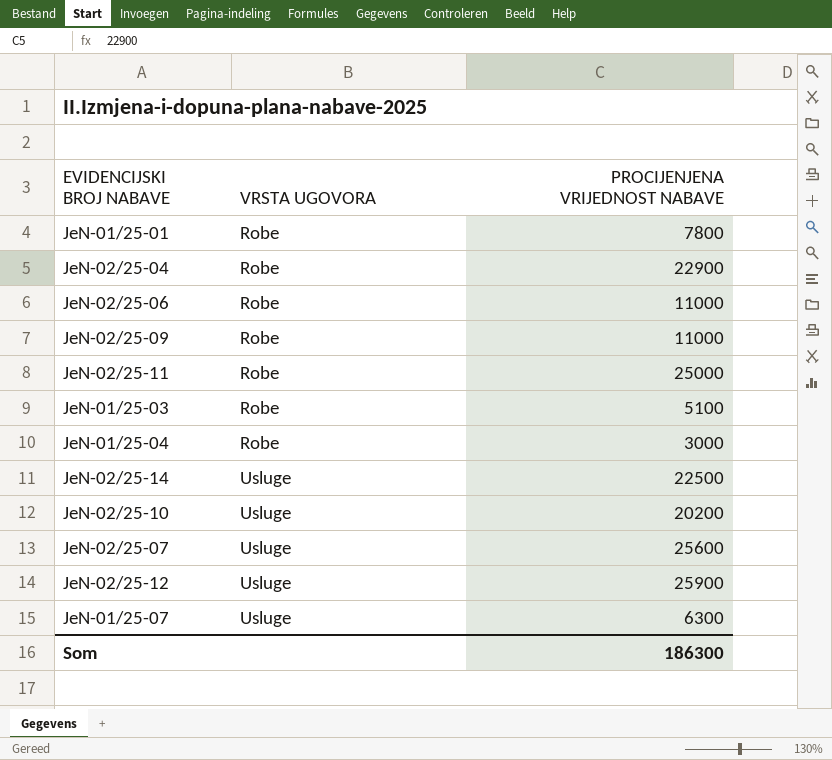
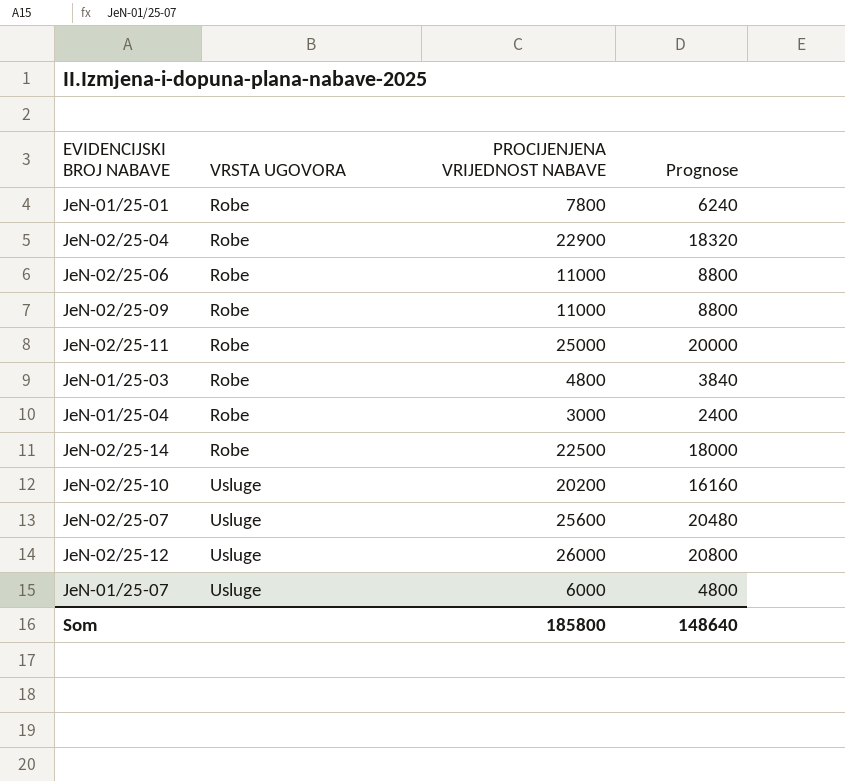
column Prognose | formula: none -> [PROCIJENJENA VRIJEDNOST NABAVE] * 0,8
JeN-01/25-03 | PROCIJENJENA VRIJEDNOST NABAVE: 5100 -> 4800
JeN-02/25-14 | VRSTA UGOVORA: Usluge -> Robe
JeN-02/25-12 | PROCIJENJENA VRIJEDNOST NABAVE: 25900 -> 26000
JeN-01/25-07 | PROCIJENJENA VRIJEDNOST NABAVE: 6300 -> 6000
Som | PROCIJENJENA VRIJEDNOST NABAVE: 186300 -> 185800

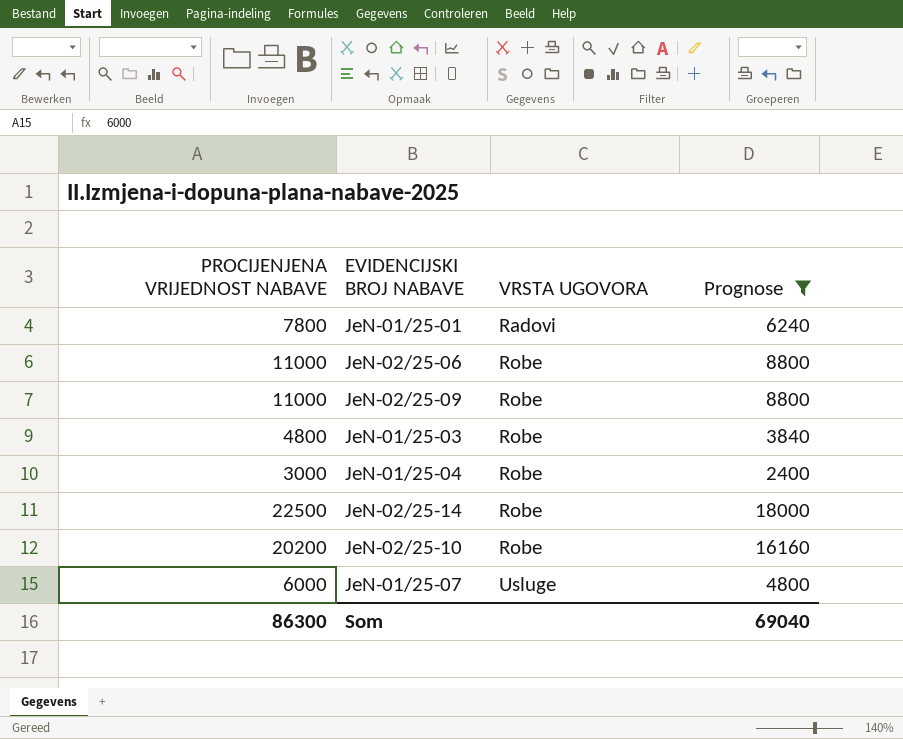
filter: none -> Prognose <= 18000
column PROCIJENJENA VRIJEDNOST NABAVE | position: 3 -> 1
JeN-01/25-01 | VRSTA UGOVORA: Robe -> Radovi
JeN-02/25-10 | VRSTA UGOVORA: Usluge -> Robe
Som | PROCIJENJENA VRIJEDNOST NABAVE: 185800 -> 86300
Som | Prognose: 148640 -> 69040

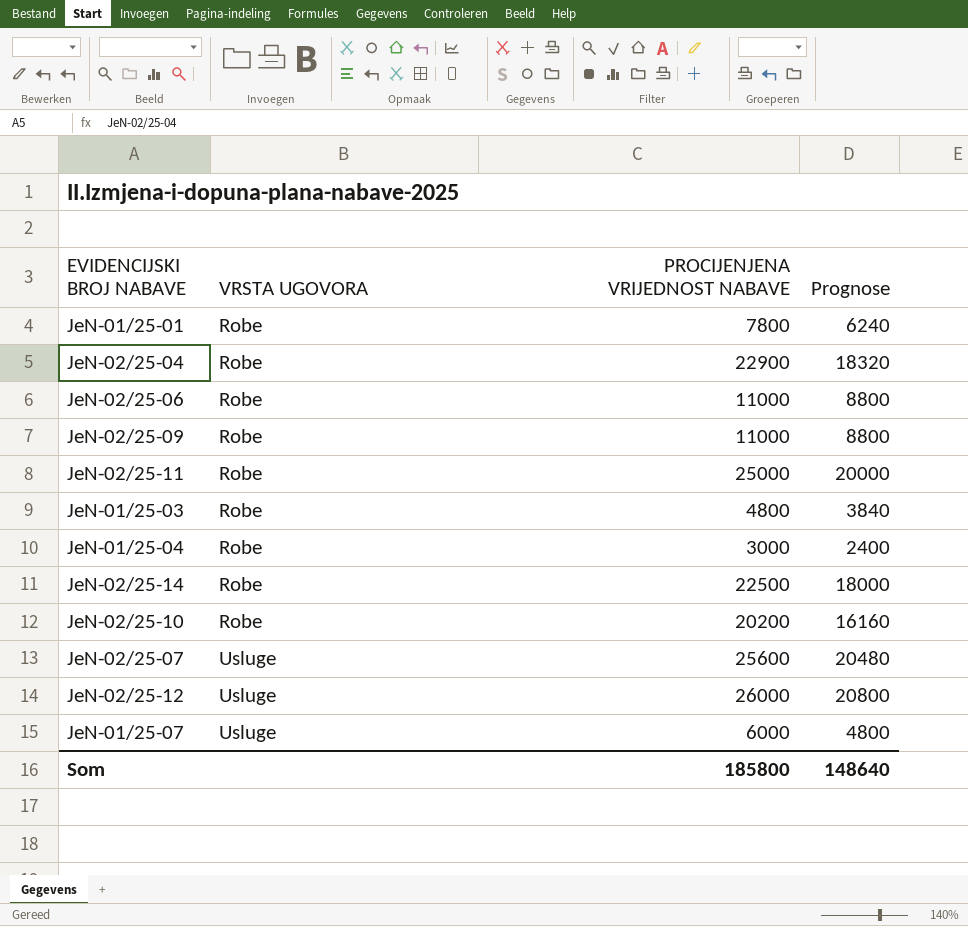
filter: Prognose <= 18000 -> none
column PROCIJENJENA VRIJEDNOST NABAVE | position: 1 -> 3
JeN-01/25-01 | VRSTA UGOVORA: Radovi -> Robe
Som | PROCIJENJENA VRIJEDNOST NABAVE: 86300 -> 185800
Som | Prognose: 69040 -> 148640

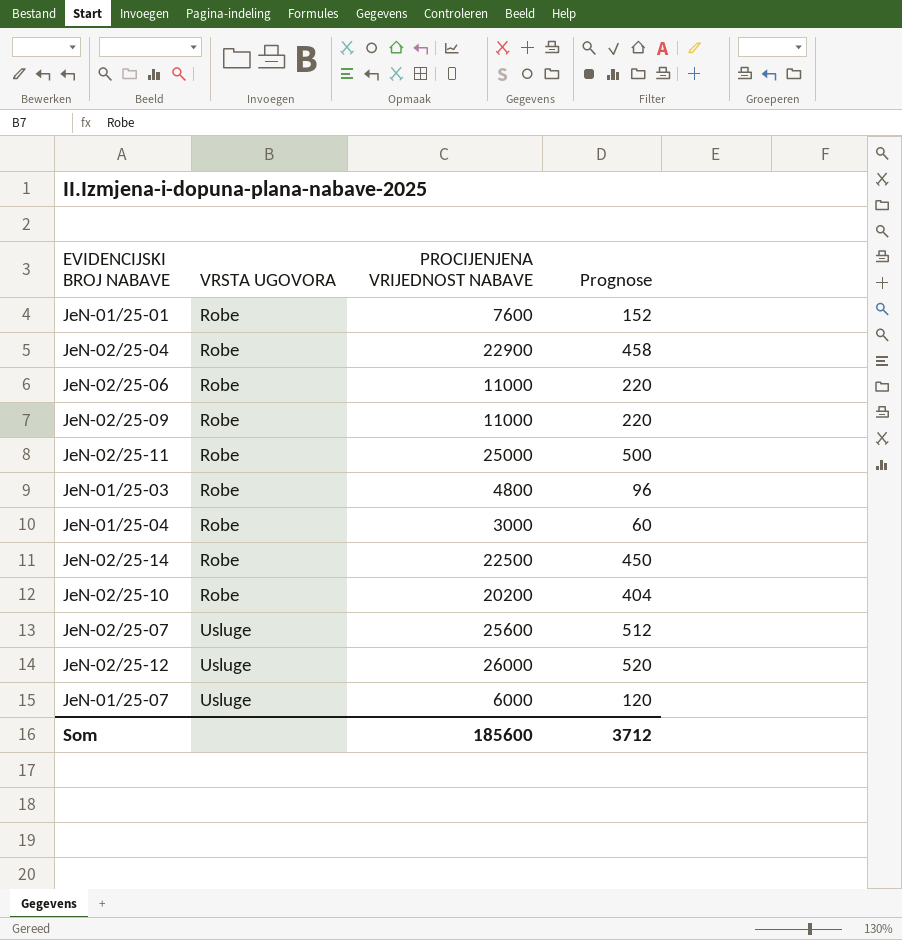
column Prognose | formula: [PROCIJENJENA VRIJEDNOST NABAVE] * 0,8 -> [PROCIJENJENA VRIJEDNOST NABAVE] * 0,02
JeN-01/25-01 | PROCIJENJENA VRIJEDNOST NABAVE: 7800 -> 7600
Som | PROCIJENJENA VRIJEDNOST NABAVE: 185800 -> 185600
Som | Prognose: 148640 -> 3712

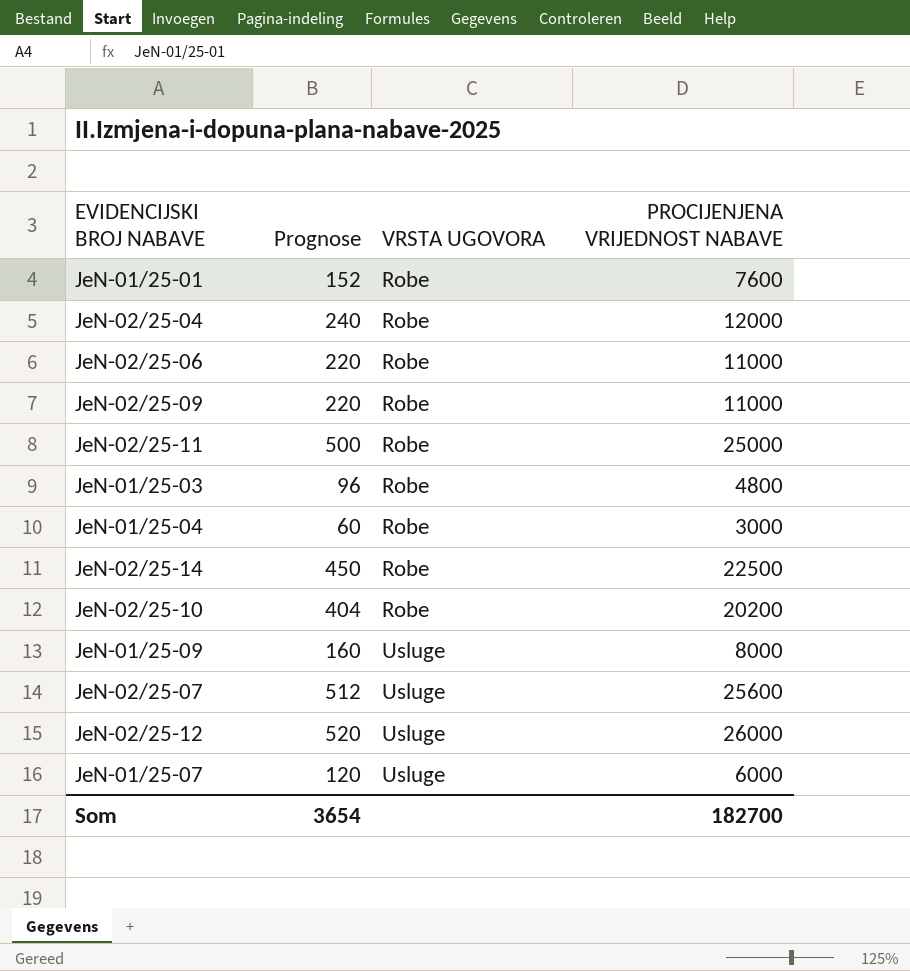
column Prognose | position: 4 -> 2
JeN-02/25-04 | Prognose: 458 -> 240
JeN-02/25-04 | PROCIJENJENA VRIJEDNOST NABAVE: 22900 -> 12000
row JeN-01/25-09: none -> 160 | Usluge | 8000
Som | Prognose: 3712 -> 3654
Som | PROCIJENJENA VRIJEDNOST NABAVE: 185600 -> 182700

